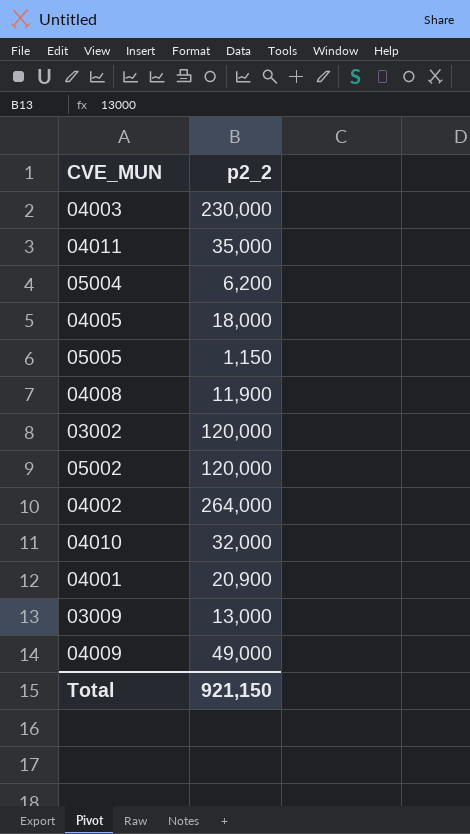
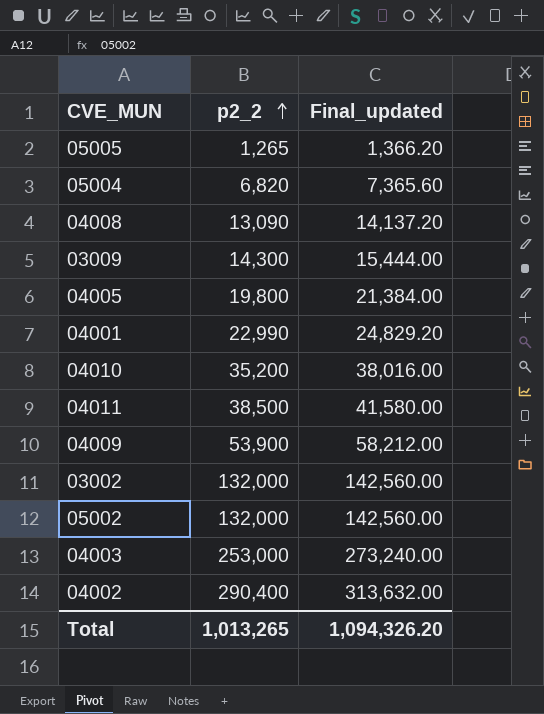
row order: none -> p2_2 ascending
column Final_updated | formula: none -> [p2_2] * 1.08
05005 | p2_2: 1,150 -> 1,265
05004 | p2_2: 6,200 -> 6,820
04008 | p2_2: 11,900 -> 13,090
03009 | p2_2: 13,000 -> 14,300
04005 | p2_2: 18,000 -> 19,800
04001 | p2_2: 20,900 -> 22,990
04010 | p2_2: 32,000 -> 35,200
04011 | p2_2: 35,000 -> 38,500
04009 | p2_2: 49,000 -> 53,900
03002 | p2_2: 120,000 -> 132,000
05002 | p2_2: 120,000 -> 132,000
04003 | p2_2: 230,000 -> 253,000
04002 | p2_2: 264,000 -> 290,400
Total | p2_2: 921,150 -> 1,013,265

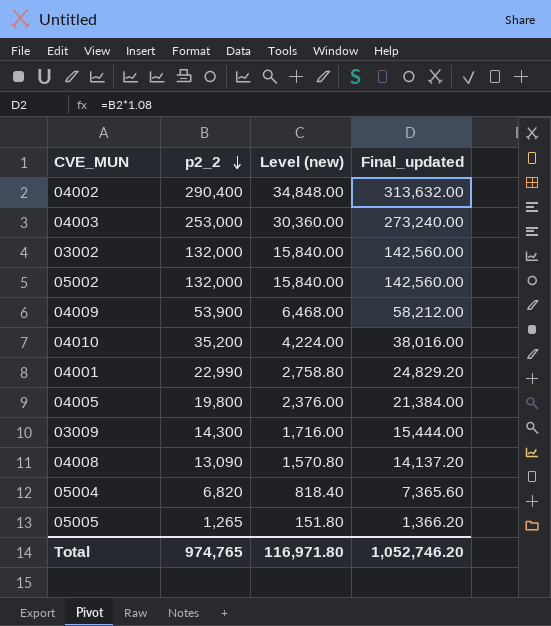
row order: p2_2 ascending -> p2_2 descending
column Level (new) | formula: none -> [p2_2] * 0.12
row 04011: 38,500 | 41,580.00 -> none
Total | p2_2: 1,013,265 -> 974,765
Total | Final_updated: 1,094,326.20 -> 1,052,746.20

